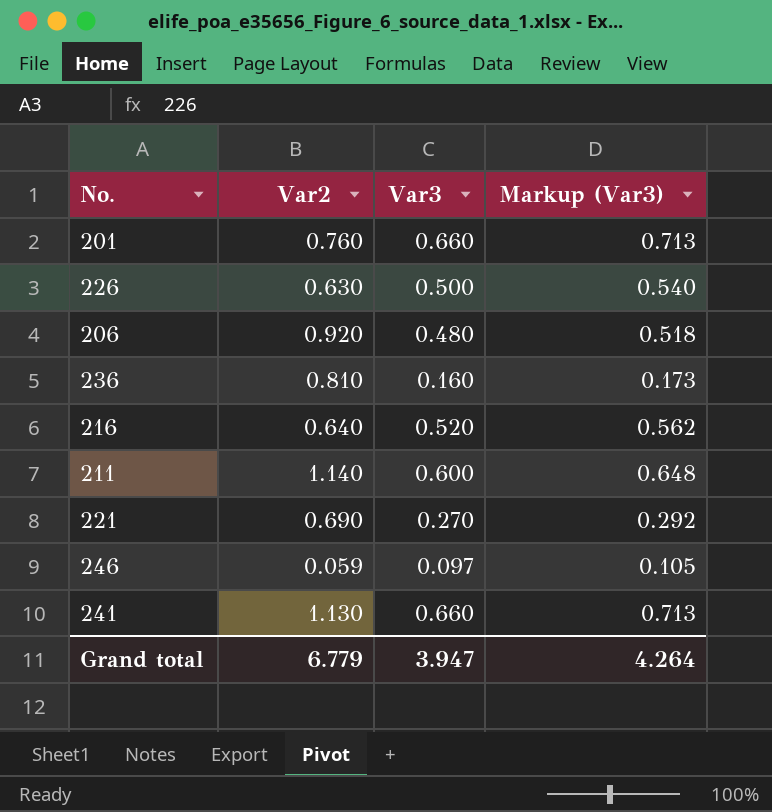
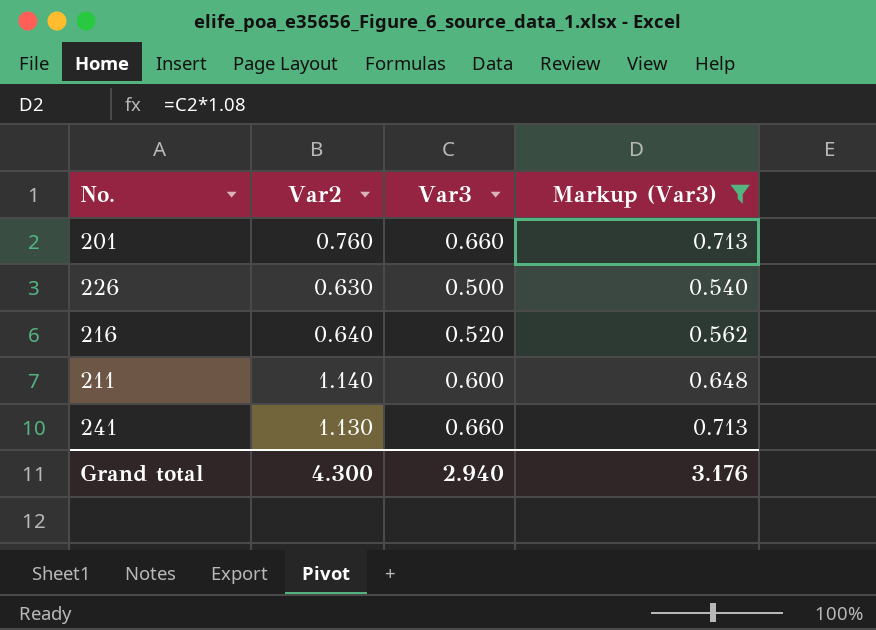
filter: none -> Markup (Var3) >= 0.540
Grand total | Var2: 6.779 -> 4.300
Grand total | Var3: 3.947 -> 2.940
Grand total | Markup (Var3): 4.264 -> 3.176

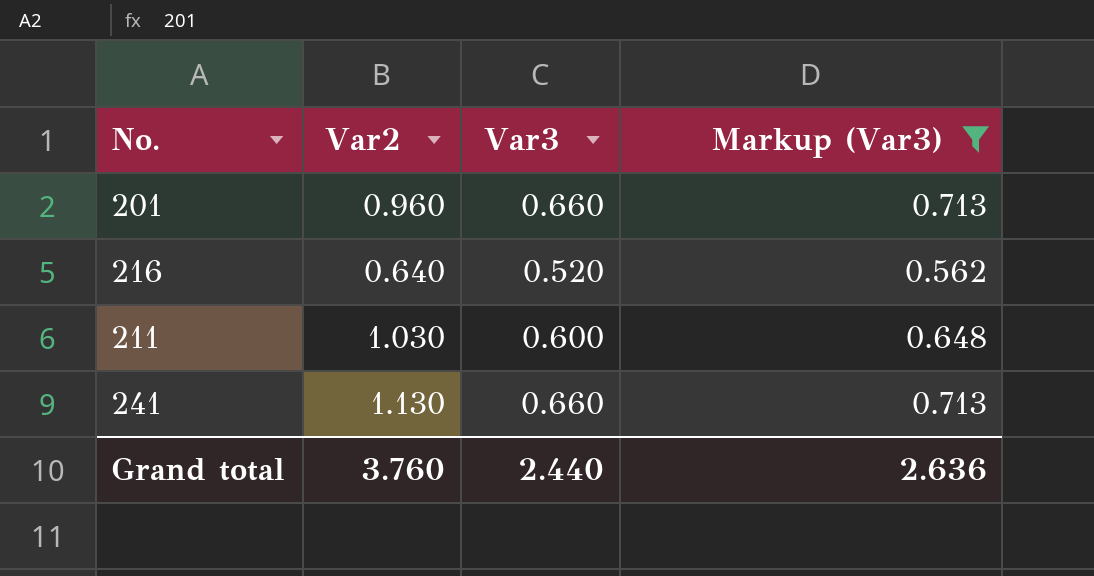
row 226: 0.630 | 0.500 | 0.540 -> none
201 | Var2: 0.760 -> 0.960
211 | Var2: 1.140 -> 1.030
Grand total | Var2: 4.300 -> 3.760
Grand total | Var3: 2.940 -> 2.440
Grand total | Markup (Var3): 3.176 -> 2.636

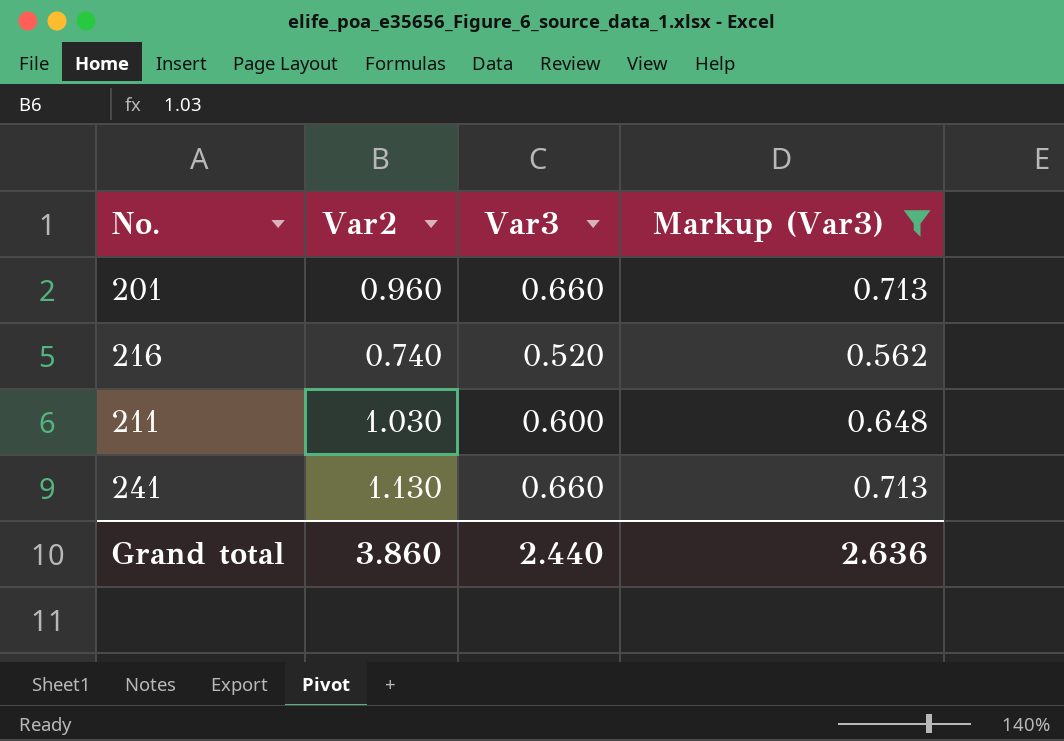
216 | Var2: 0.640 -> 0.740
Grand total | Var2: 3.760 -> 3.860

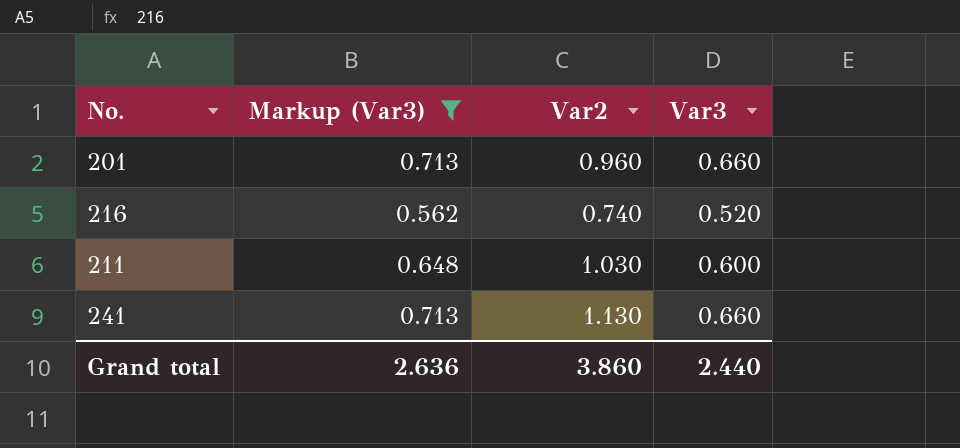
column Markup (Var3) | position: 4 -> 2

